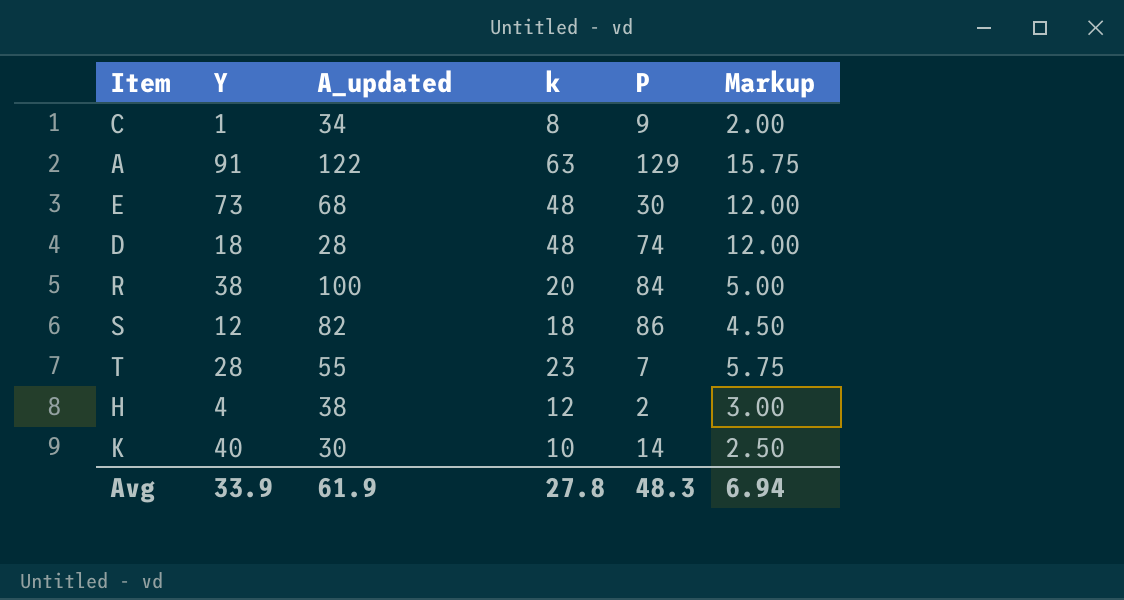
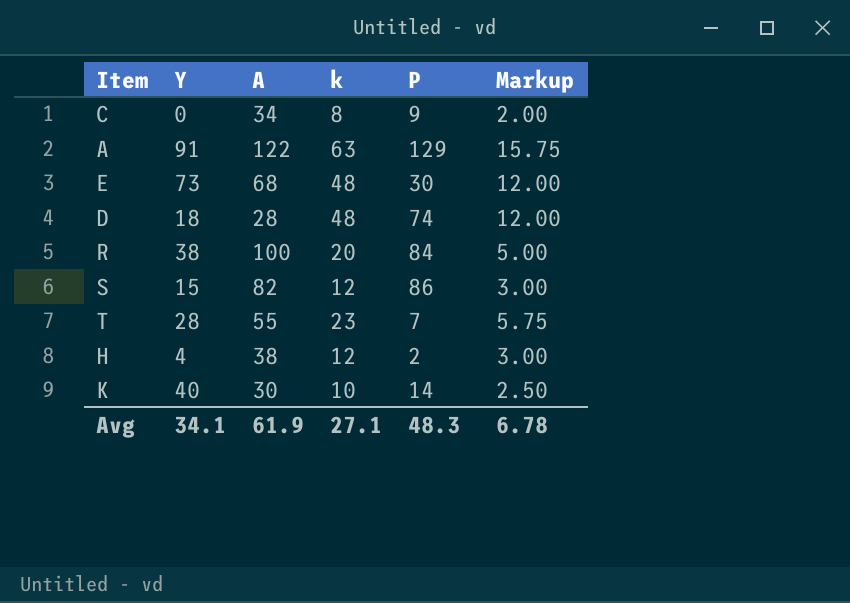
column name: A_updated -> A
C | Y: 1 -> 0
S | Y: 12 -> 15
S | k: 18 -> 12
S | Markup: 4.50 -> 3.00
Avg | Y: 33.9 -> 34.1
Avg | k: 27.8 -> 27.1
Avg | Markup: 6.94 -> 6.78

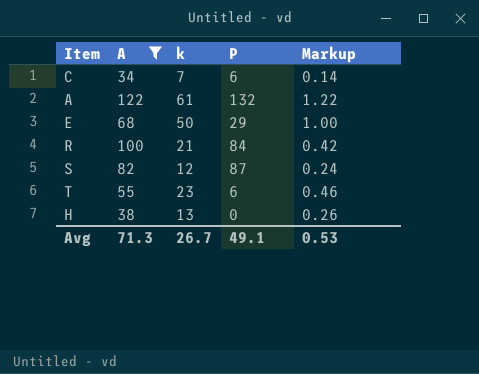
filter: none -> A >= 34
column Y | position: 2 -> none
column Markup | formula: [k] * 0.25 -> [k] * 0.02
C | k: 8 -> 7
C | P: 9 -> 6
A | k: 63 -> 61
A | P: 129 -> 132
E | k: 48 -> 50
E | P: 30 -> 29
R | k: 20 -> 21
S | P: 86 -> 87
T | P: 7 -> 6
H | k: 12 -> 13
H | P: 2 -> 0
Avg | A: 61.9 -> 71.3
Avg | k: 27.1 -> 26.7
Avg | P: 48.3 -> 49.1
Avg | Markup: 6.78 -> 0.53

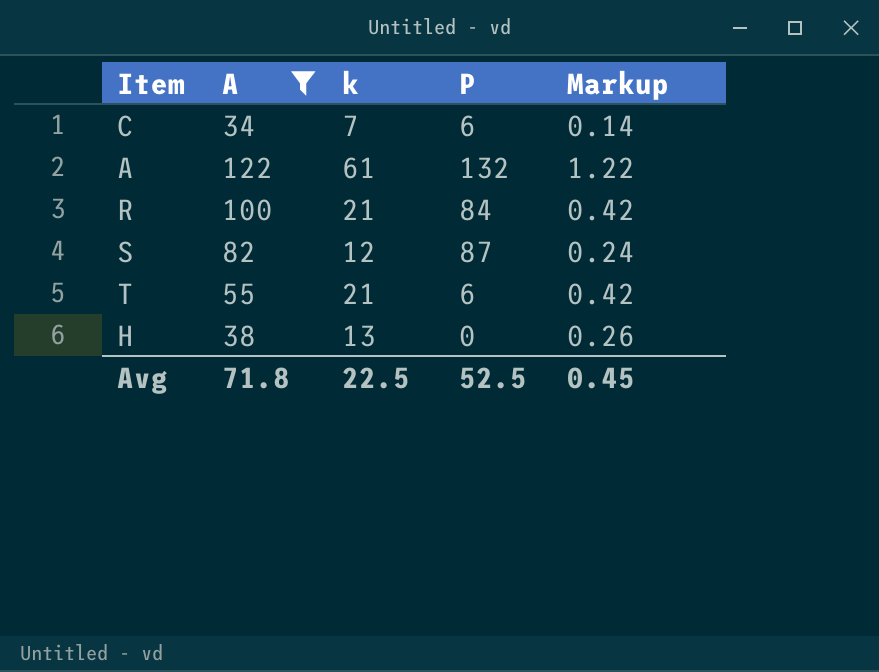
row E: 68 | 50 | 29 | 1.00 -> none
T | k: 23 -> 21
T | Markup: 0.46 -> 0.42
Avg | A: 71.3 -> 71.8
Avg | k: 26.7 -> 22.5
Avg | P: 49.1 -> 52.5
Avg | Markup: 0.53 -> 0.45

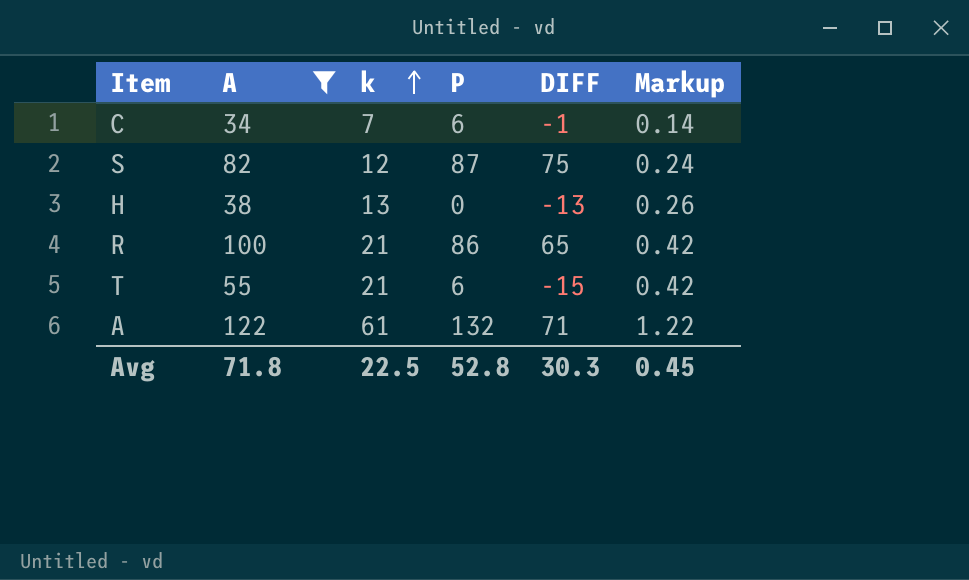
row order: none -> k ascending
column DIFF | formula: none -> [P] - [k]
R | P: 84 -> 86
Avg | P: 52.5 -> 52.8

